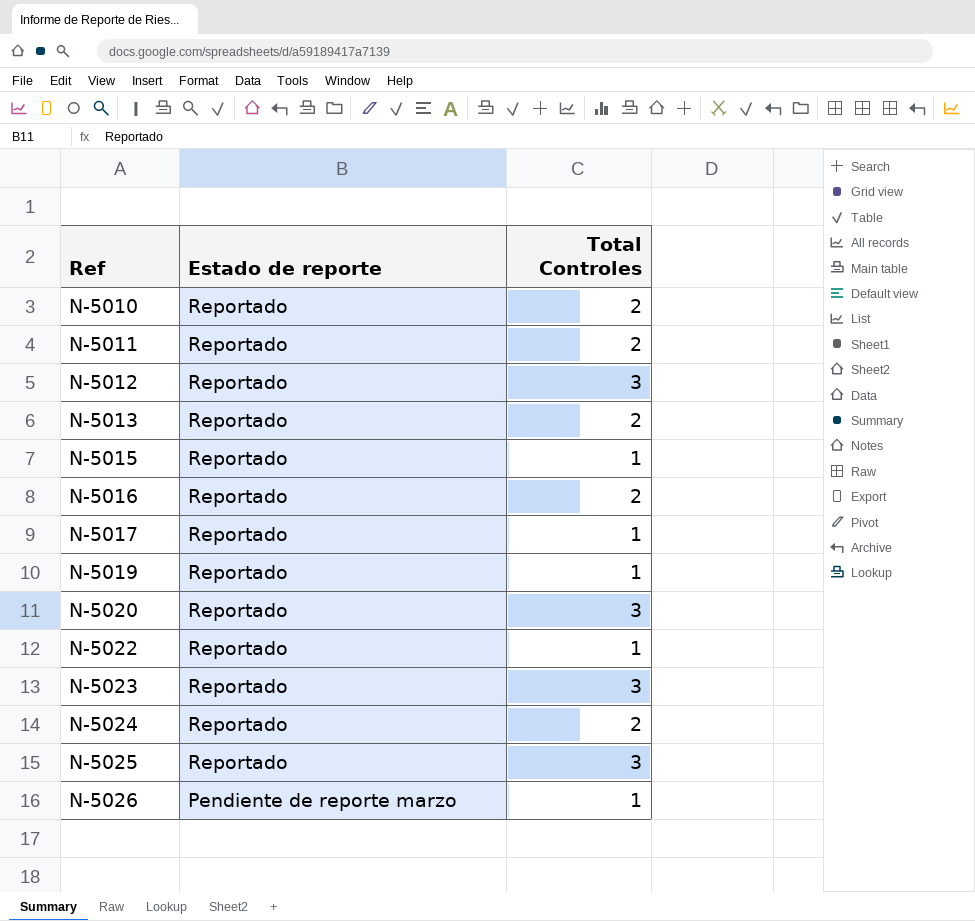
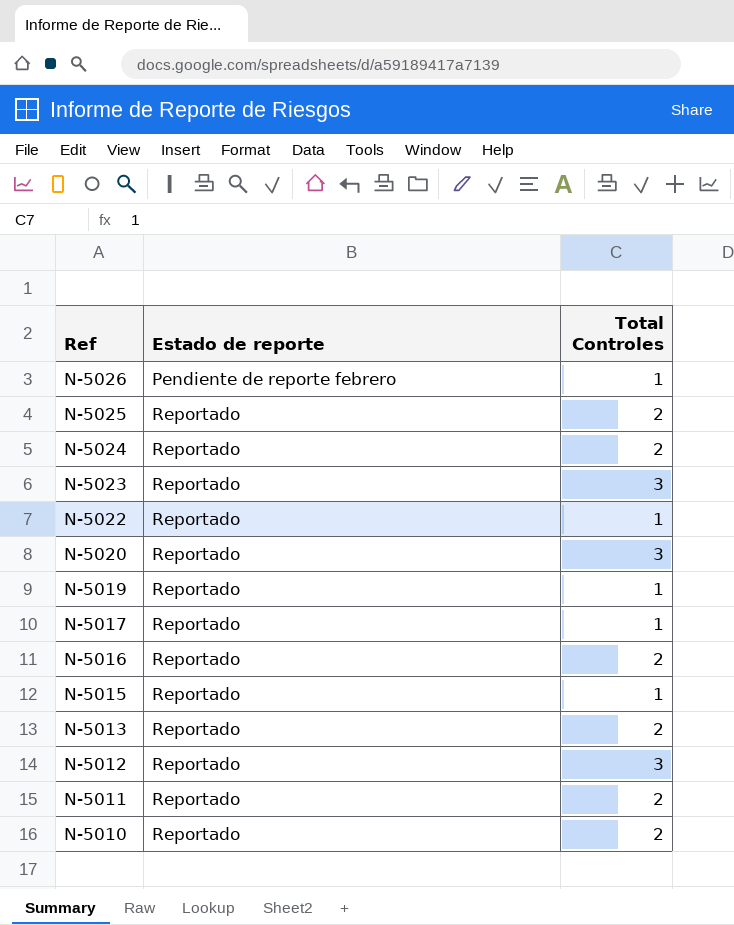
row order: Ref ascending -> Ref descending
N-5026 | Estado de reporte: Pendiente de reporte marzo -> Pendiente de reporte febrero
N-5025 | Total Controles: 3 -> 2

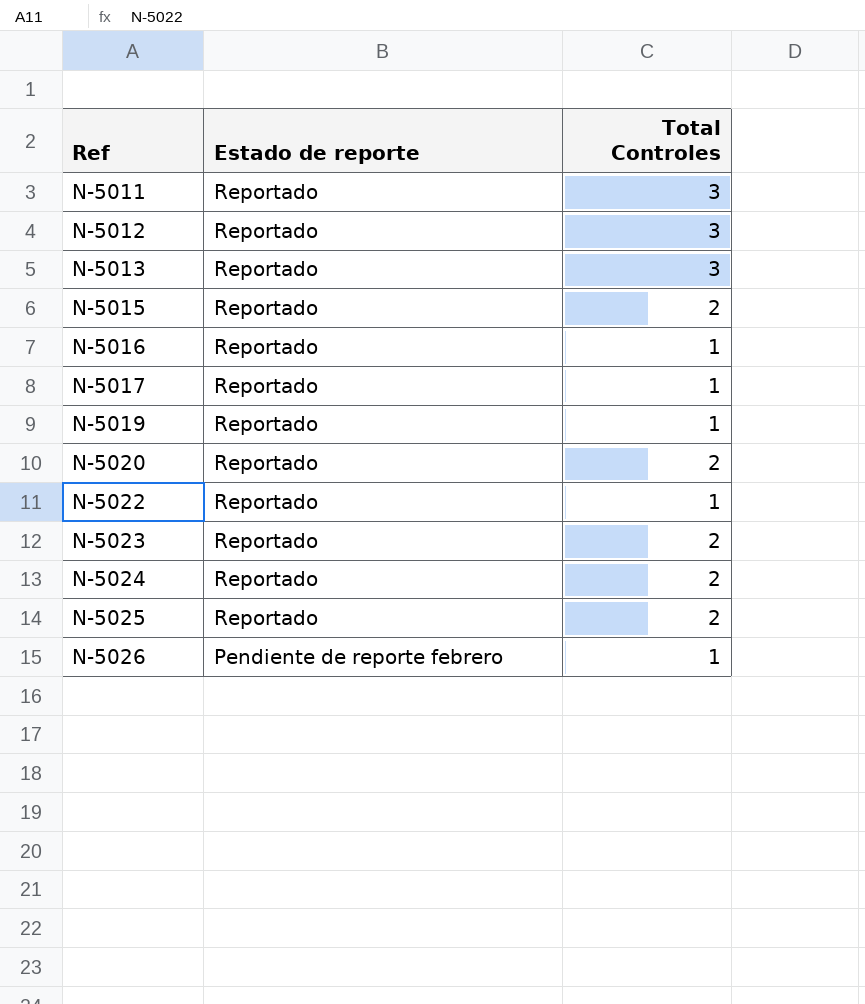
row order: Ref descending -> Ref ascending
row N-5010: Reportado | 2 -> none
N-5011 | Total Controles: 2 -> 3
N-5013 | Total Controles: 2 -> 3
N-5015 | Total Controles: 1 -> 2
N-5016 | Total Controles: 2 -> 1
N-5020 | Total Controles: 3 -> 2
N-5023 | Total Controles: 3 -> 2

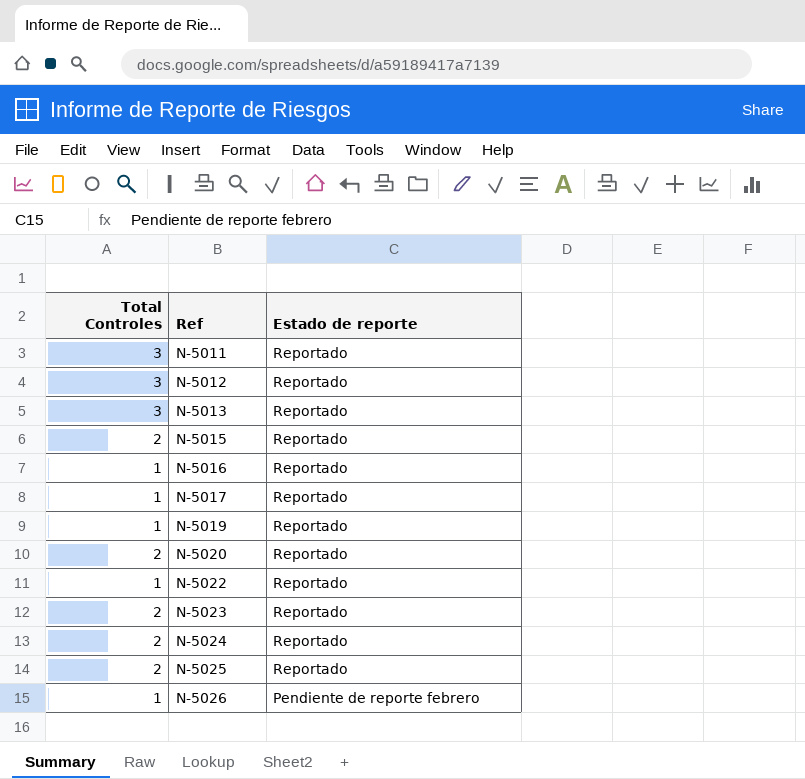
column Total Controles | position: 3 -> 1

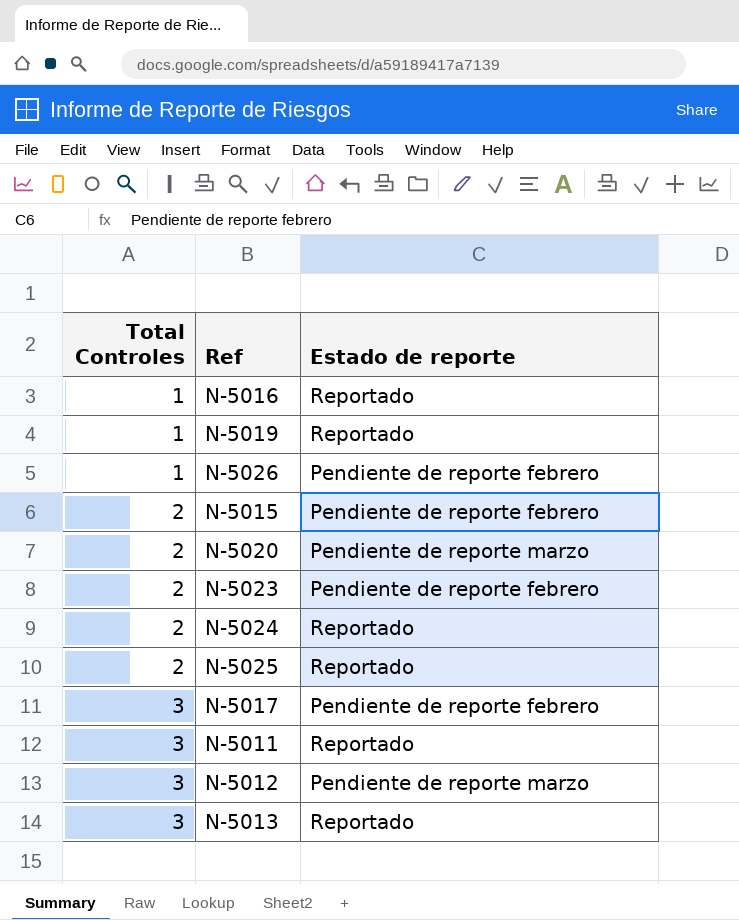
row order: Ref ascending -> Total Controles ascending
row N-5022: 1 | Reportado -> none
N-5015 | Estado de reporte: Reportado -> Pendiente de reporte febrero
N-5020 | Estado de reporte: Reportado -> Pendiente de reporte marzo
N-5023 | Estado de reporte: Reportado -> Pendiente de reporte febrero
N-5017 | Total Controles: 1 -> 3
N-5017 | Estado de reporte: Reportado -> Pendiente de reporte febrero
N-5012 | Estado de reporte: Reportado -> Pendiente de reporte marzo

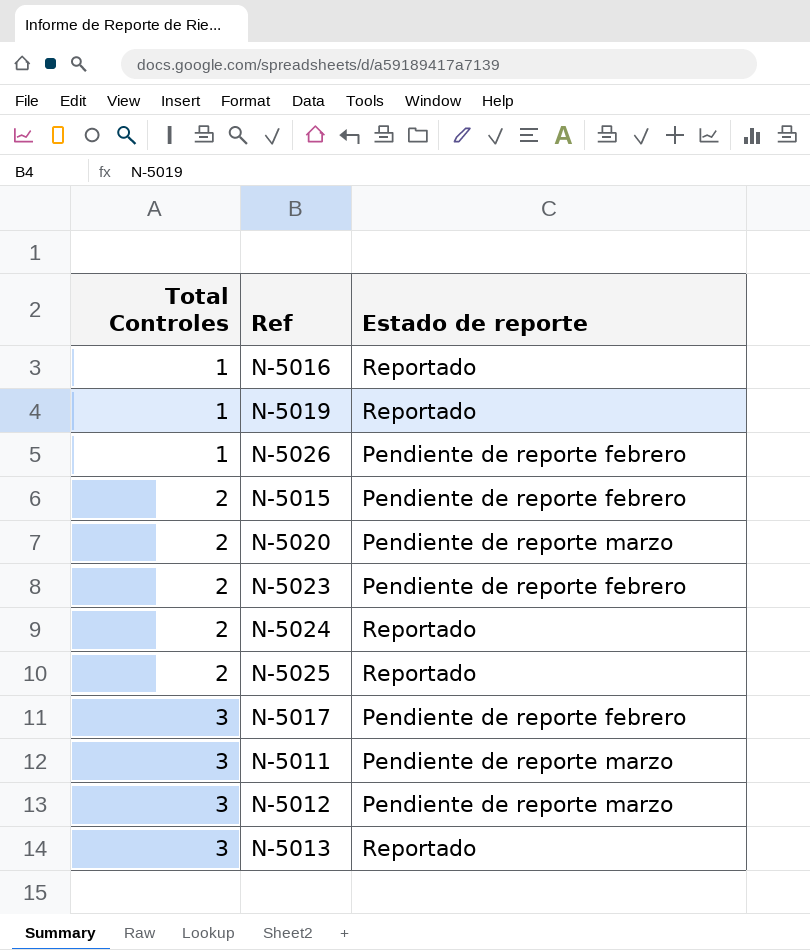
N-5011 | Estado de reporte: Reportado -> Pendiente de reporte marzo

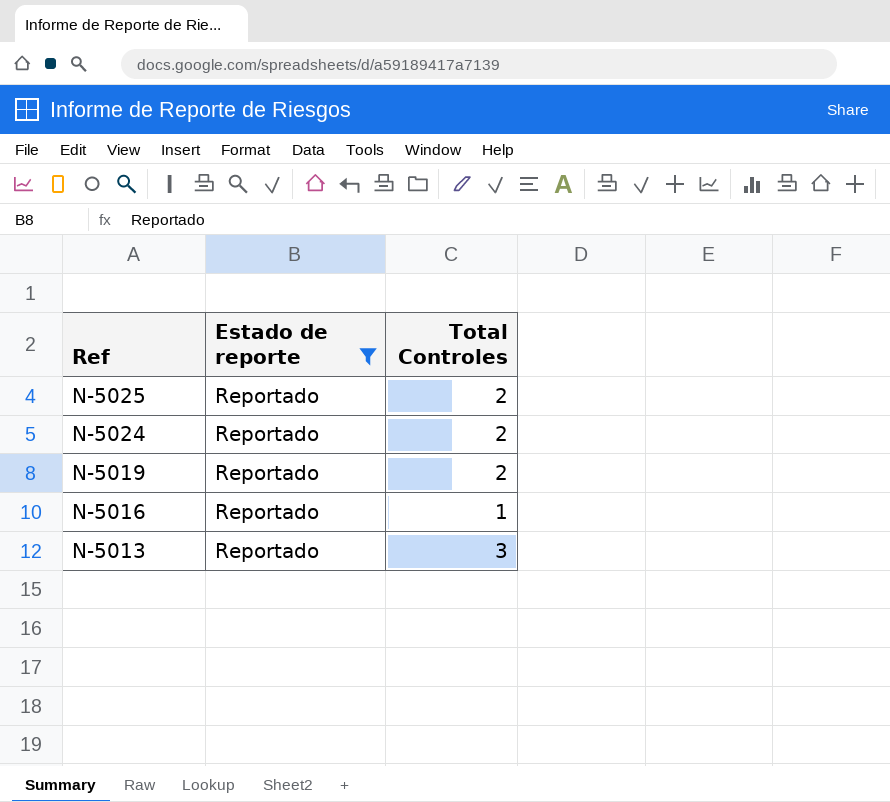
filter: none -> Estado de reporte = Reportado
row order: Total Controles ascending -> Ref descending
column Total Controles | position: 1 -> 3
N-5019 | Total Controles: 1 -> 2

